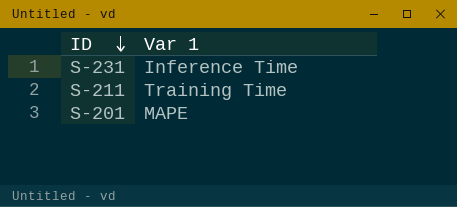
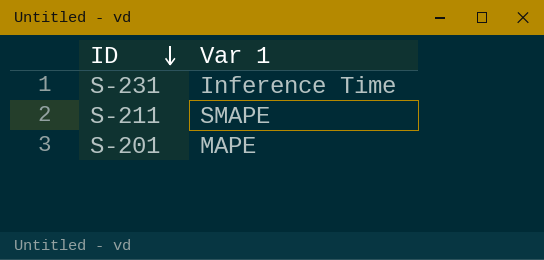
S-211 | Var 1: Training Time -> SMAPE

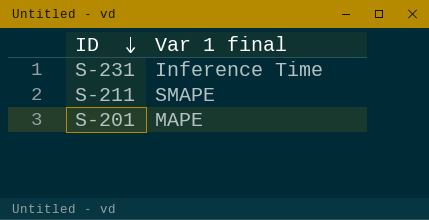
column name: Var 1 -> Var 1 final

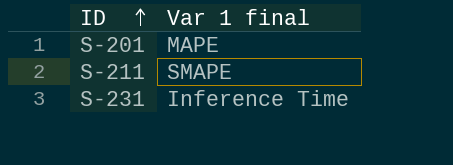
row order: ID descending -> ID ascending

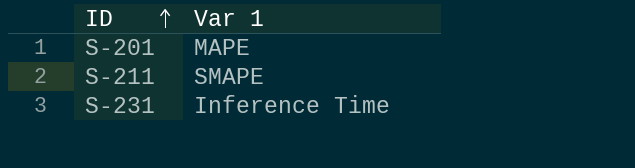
column name: Var 1 final -> Var 1

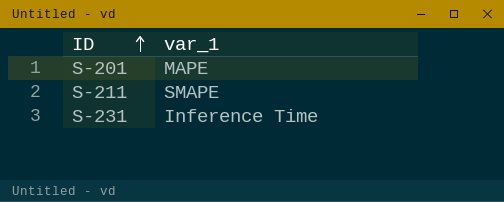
column name: Var 1 -> var_1

